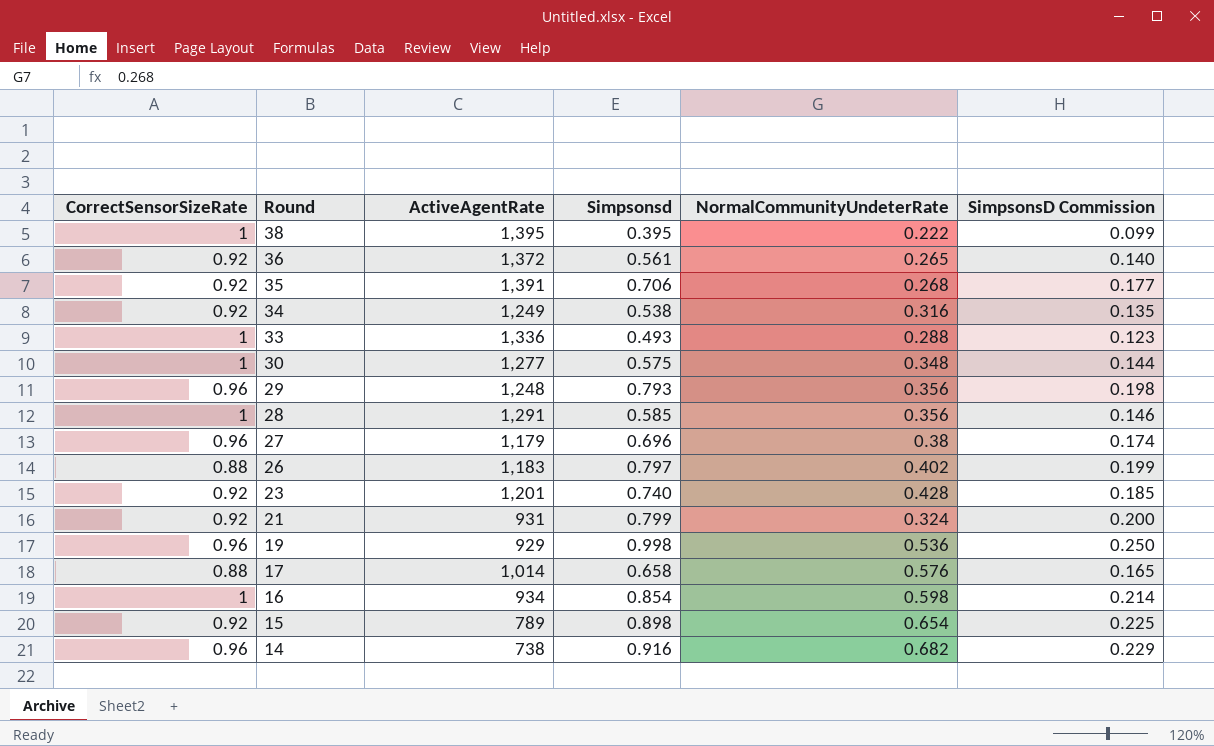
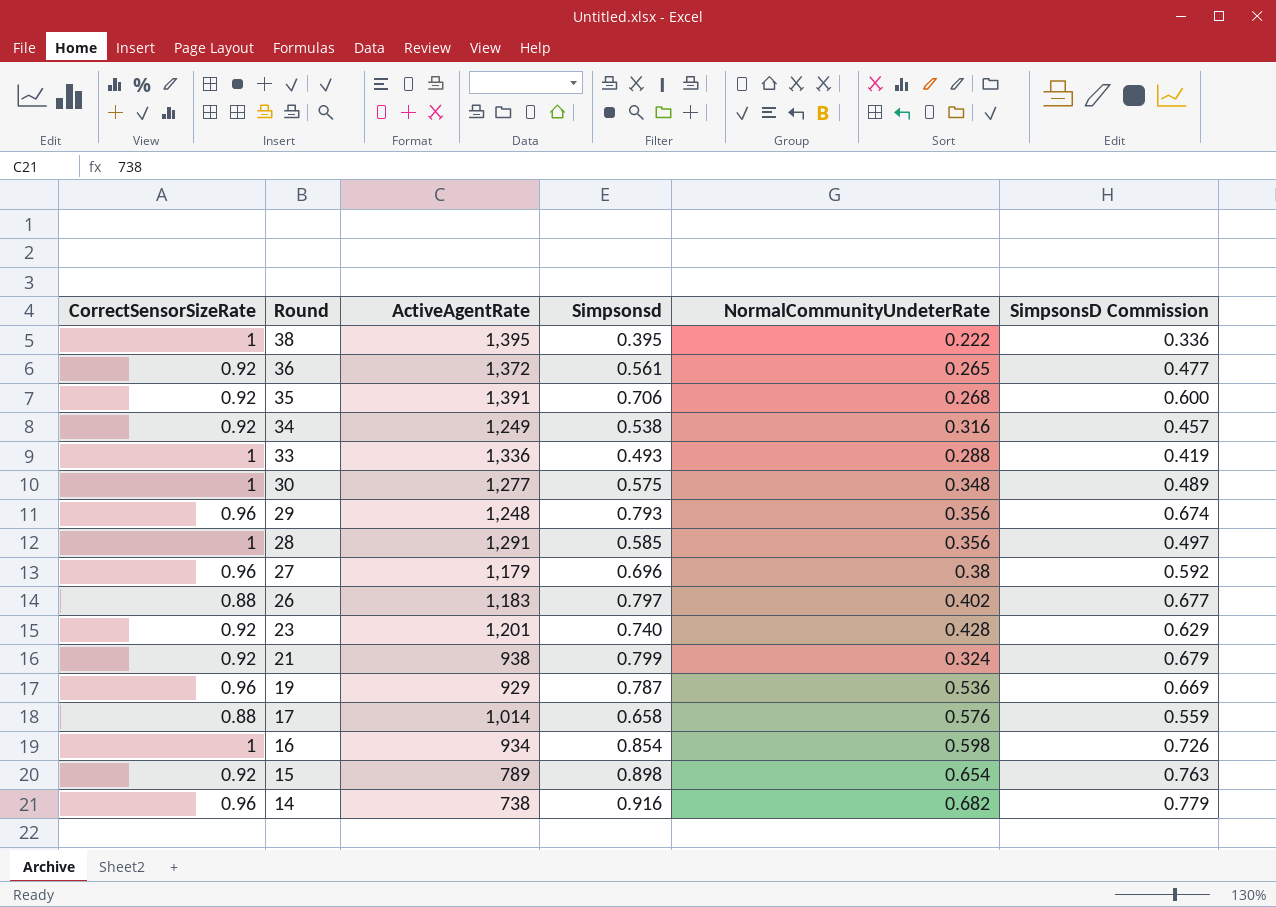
column SimpsonsD Commission | formula: [Simpsonsd] * 0.25 -> [Simpsonsd] * 0.85
21 | ActiveAgentRate: 931 -> 938
19 | Simpsonsd: 0.998 -> 0.787

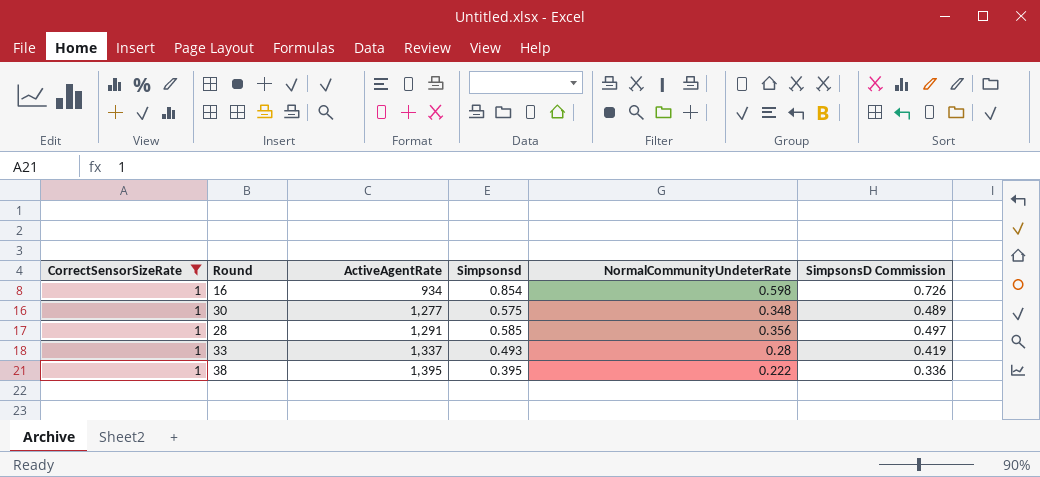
filter: none -> CorrectSensorSizeRate = 1
row order: Round descending -> ActiveAgentRate ascending
33 | ActiveAgentRate: 1,336 -> 1,337
33 | NormalCommunityUndeterRate: 0.288 -> 0.28

